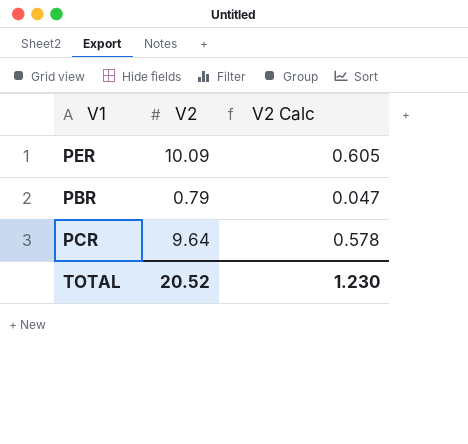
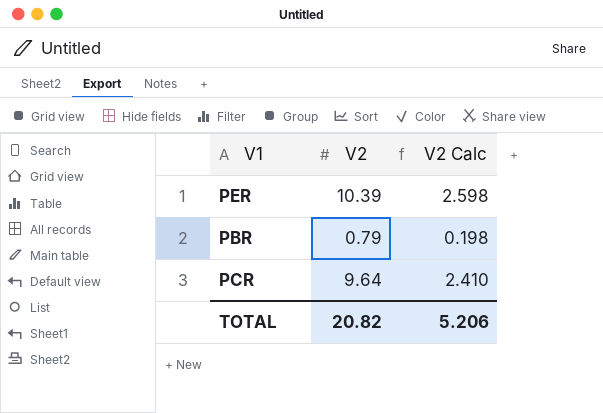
column V2 Calc | formula: [V2] * 0.06 -> [V2] * 0.25
PER | V2: 10.09 -> 10.39
TOTAL | V2: 20.52 -> 20.82
TOTAL | V2 Calc: 1.230 -> 5.206

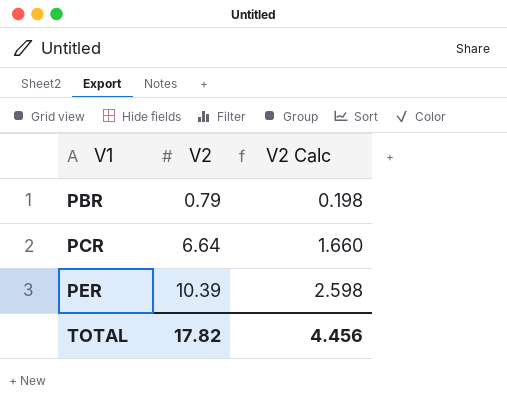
row order: none -> V1 ascending
PCR | V2: 9.64 -> 6.64
PCR | V2 Calc: 2.410 -> 1.660
TOTAL | V2: 20.82 -> 17.82
TOTAL | V2 Calc: 5.206 -> 4.456

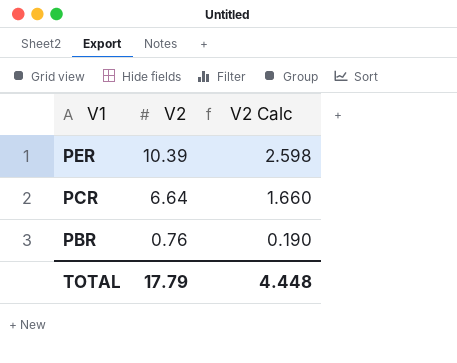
row order: V1 ascending -> V1 descending
PBR | V2: 0.79 -> 0.76
PBR | V2 Calc: 0.198 -> 0.190
TOTAL | V2: 17.82 -> 17.79
TOTAL | V2 Calc: 4.456 -> 4.448

